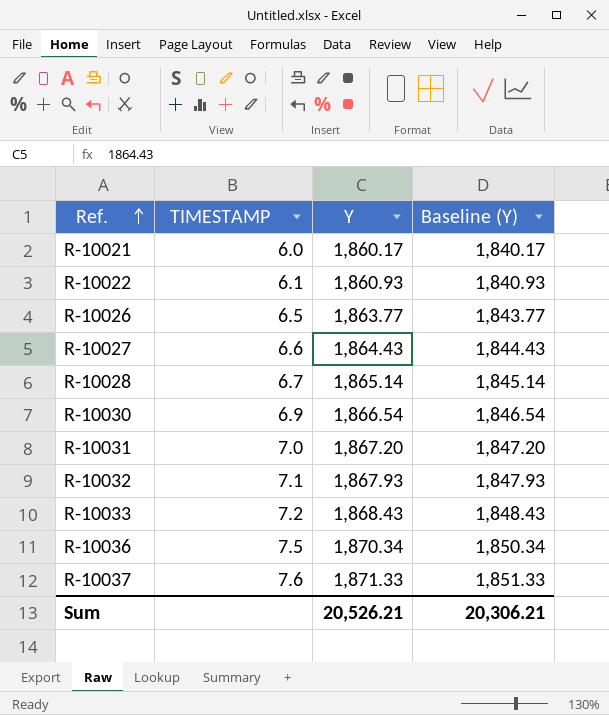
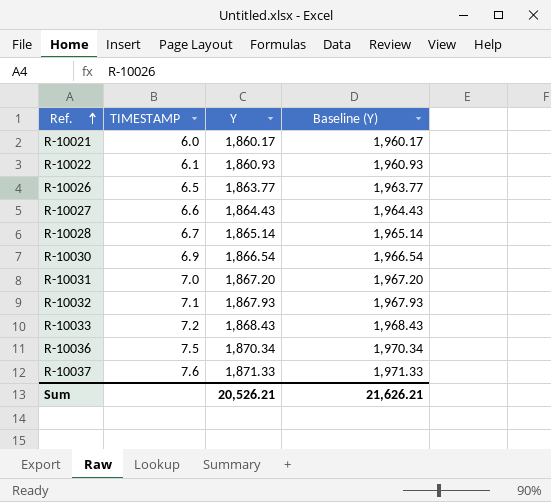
column Baseline (Y) | formula: [Y] - 20 -> [Y] + 100
Sum | Baseline (Y): 20,306.21 -> 21,626.21

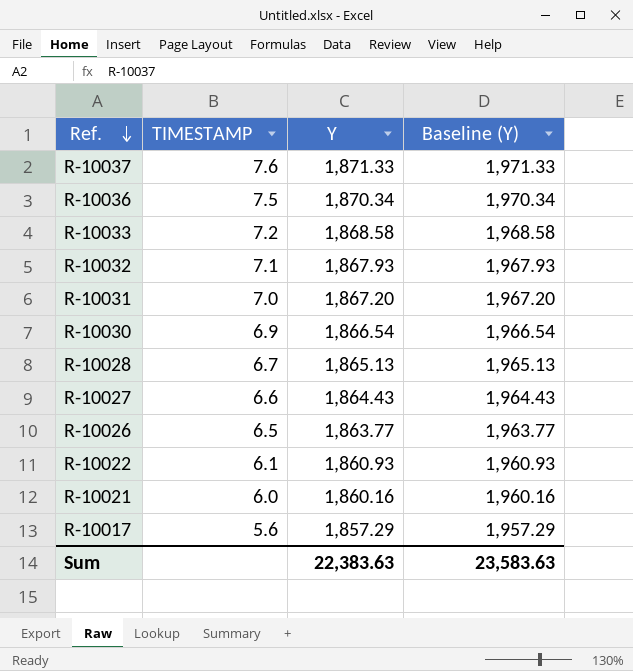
row order: Ref. ascending -> Ref. descending
R-10033 | Y: 1,868.43 -> 1,868.58
R-10033 | Baseline (Y): 1,968.43 -> 1,968.58
R-10028 | Y: 1,865.14 -> 1,865.13
R-10028 | Baseline (Y): 1,965.14 -> 1,965.13
R-10021 | Y: 1,860.17 -> 1,860.16
R-10021 | Baseline (Y): 1,960.17 -> 1,960.16
row R-10017: none -> 5.6 | 1,857.29 | 1,957.29
Sum | Y: 20,526.21 -> 22,383.63
Sum | Baseline (Y): 21,626.21 -> 23,583.63

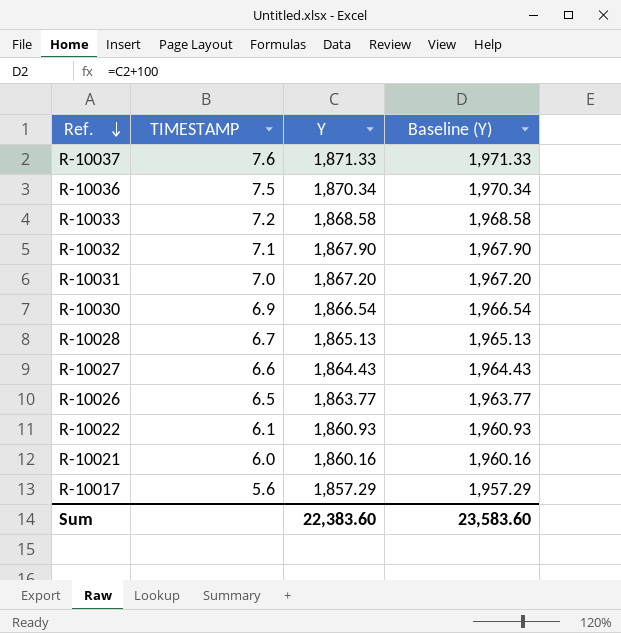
R-10032 | Y: 1,867.93 -> 1,867.90
R-10032 | Baseline (Y): 1,967.93 -> 1,967.90
Sum | Y: 22,383.63 -> 22,383.60
Sum | Baseline (Y): 23,583.63 -> 23,583.60

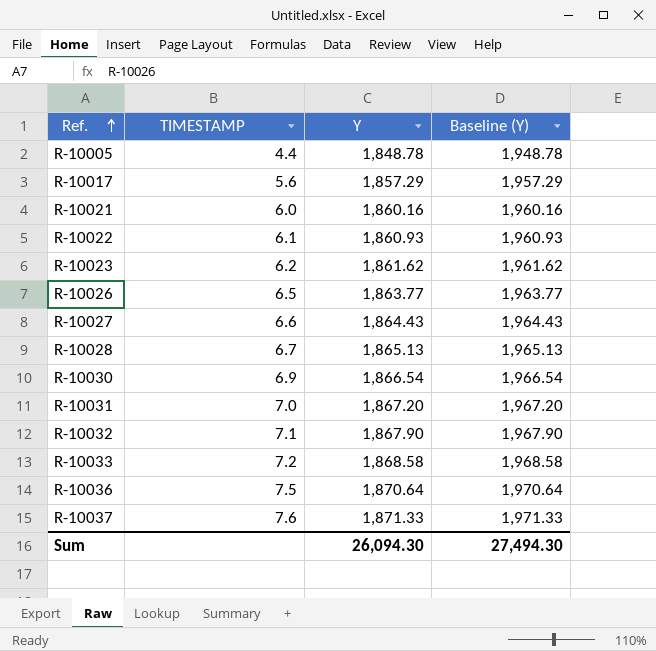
row order: Ref. descending -> Ref. ascending
row R-10005: none -> 4.4 | 1,848.78 | 1,948.78
row R-10023: none -> 6.2 | 1,861.62 | 1,961.62
R-10036 | Y: 1,870.34 -> 1,870.64
R-10036 | Baseline (Y): 1,970.34 -> 1,970.64
Sum | Y: 22,383.60 -> 26,094.30
Sum | Baseline (Y): 23,583.60 -> 27,494.30

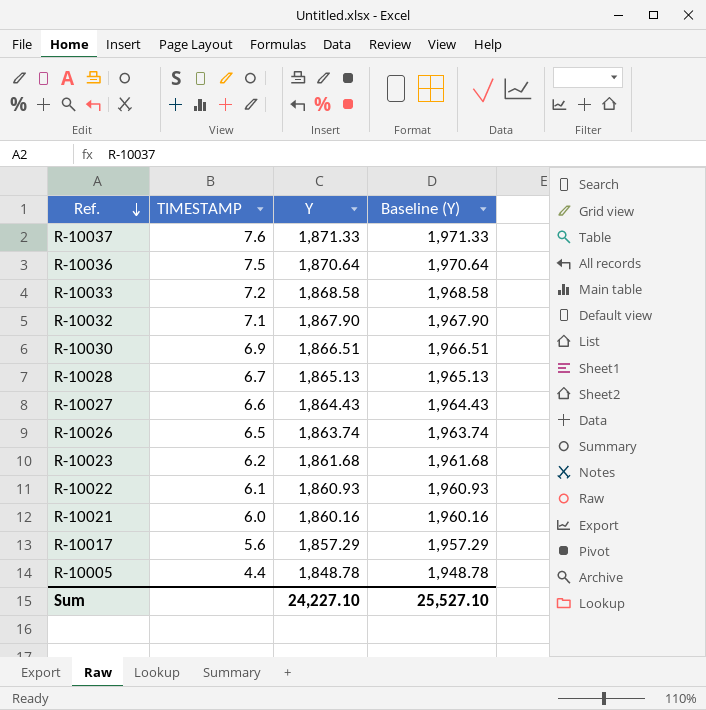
row order: Ref. ascending -> Ref. descending
row R-10031: 7.0 | 1,867.20 | 1,967.20 -> none
R-10030 | Y: 1,866.54 -> 1,866.51
R-10030 | Baseline (Y): 1,966.54 -> 1,966.51
R-10026 | Y: 1,863.77 -> 1,863.74
R-10026 | Baseline (Y): 1,963.77 -> 1,963.74
R-10023 | Y: 1,861.62 -> 1,861.68
R-10023 | Baseline (Y): 1,961.62 -> 1,961.68
Sum | Y: 26,094.30 -> 24,227.10
Sum | Baseline (Y): 27,494.30 -> 25,527.10

